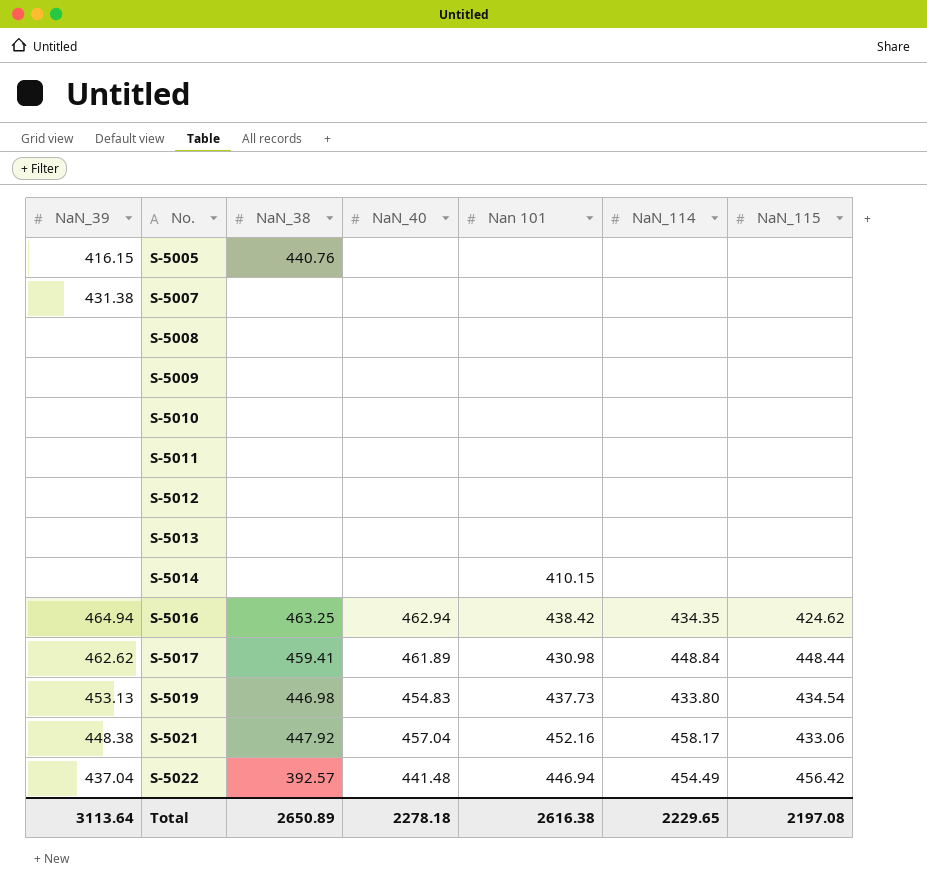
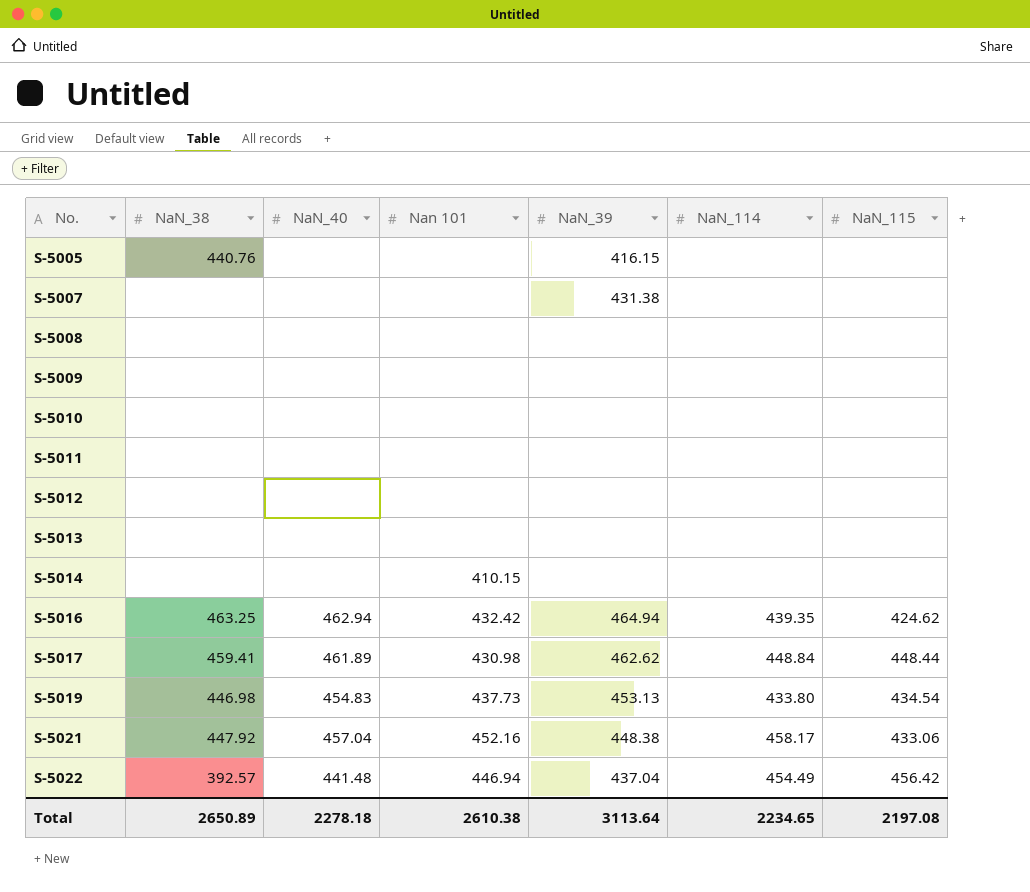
column NaN_39 | position: 1 -> 5
S-5016 | Nan 101: 438.42 -> 432.42
S-5016 | NaN_114: 434.35 -> 439.35
Total | Nan 101: 2616.38 -> 2610.38
Total | NaN_114: 2229.65 -> 2234.65

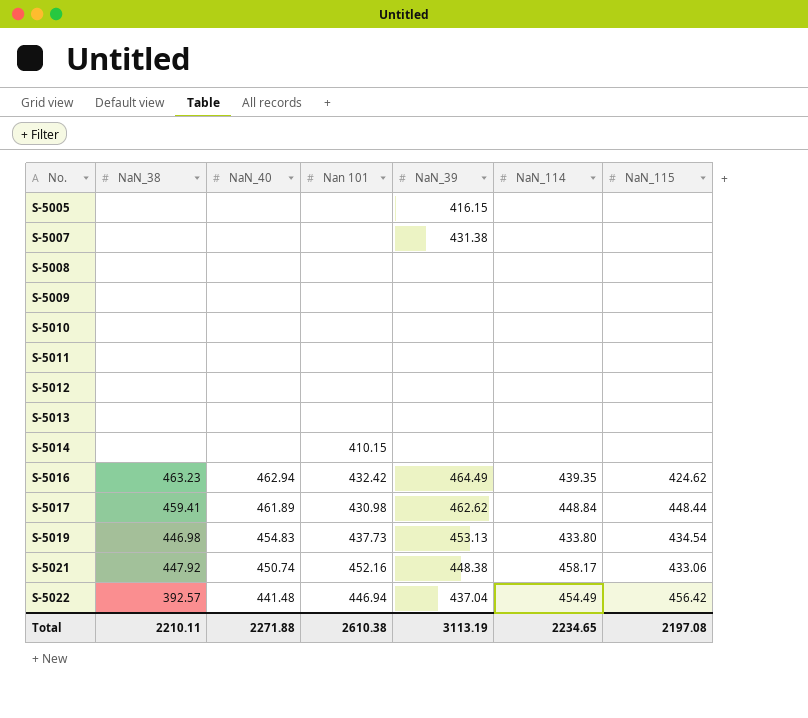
S-5005 | NaN_38: 440.76 -> none
S-5016 | NaN_38: 463.25 -> 463.23
S-5016 | NaN_39: 464.94 -> 464.49
S-5021 | NaN_40: 457.04 -> 450.74
Total | NaN_38: 2650.89 -> 2210.11
Total | NaN_40: 2278.18 -> 2271.88
Total | NaN_39: 3113.64 -> 3113.19

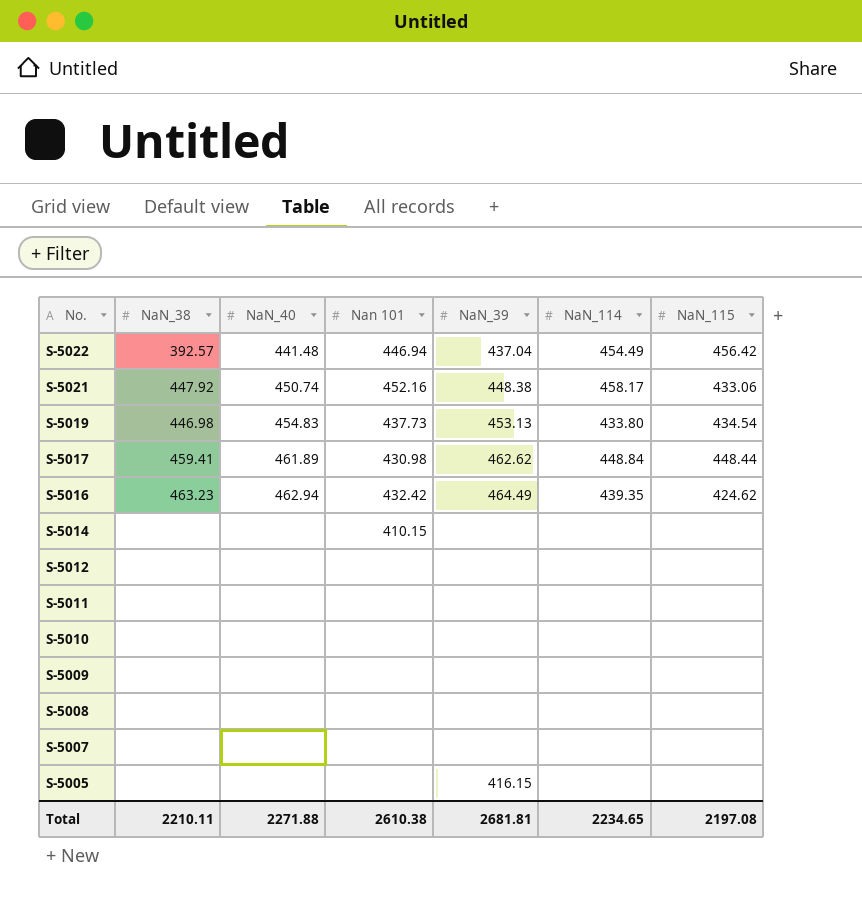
row order: No. ascending -> No. descending
row S-5013: none | none | none | none | none | none -> none
S-5007 | NaN_39: 431.38 -> none
Total | NaN_39: 3113.19 -> 2681.81

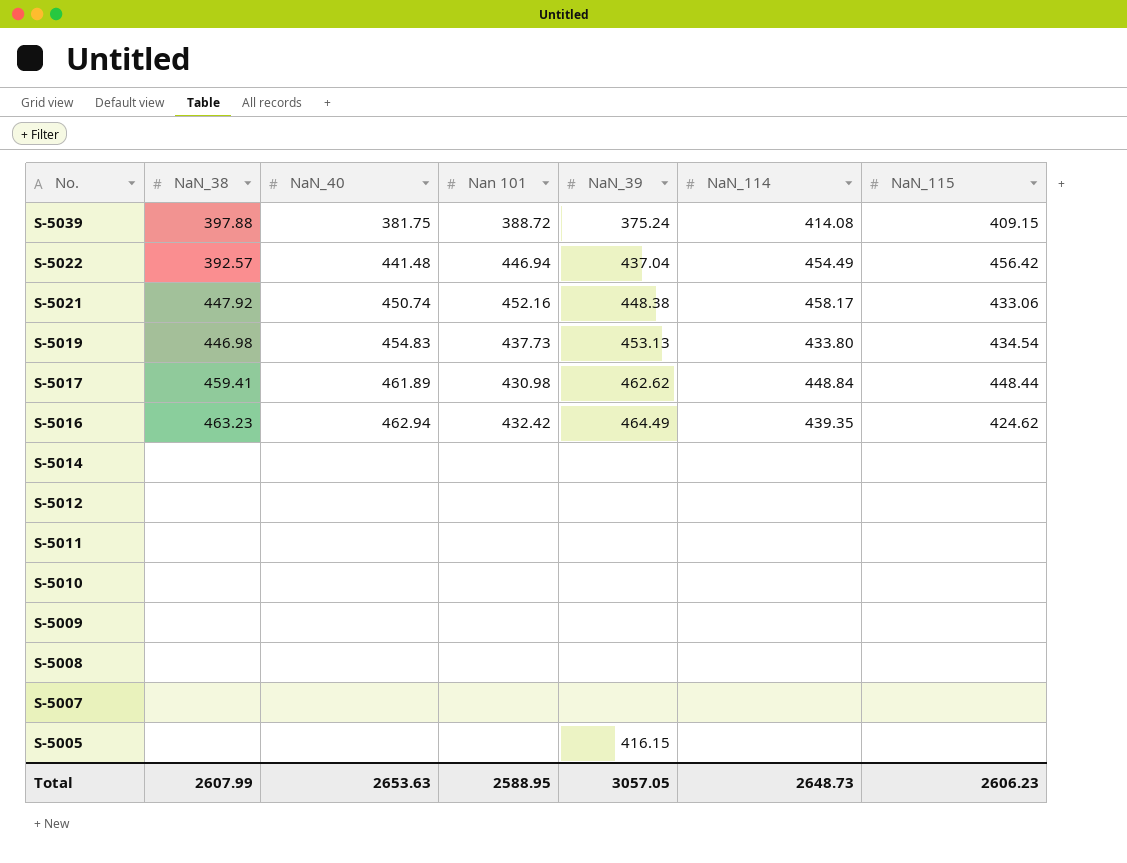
row S-5039: none -> 397.88 | 381.75 | 388.72 | 375.24 | 414.08 | 409.15
S-5014 | Nan 101: 410.15 -> none
Total | NaN_38: 2210.11 -> 2607.99
Total | NaN_40: 2271.88 -> 2653.63
Total | Nan 101: 2610.38 -> 2588.95
Total | NaN_39: 2681.81 -> 3057.05
Total | NaN_114: 2234.65 -> 2648.73
Total | NaN_115: 2197.08 -> 2606.23

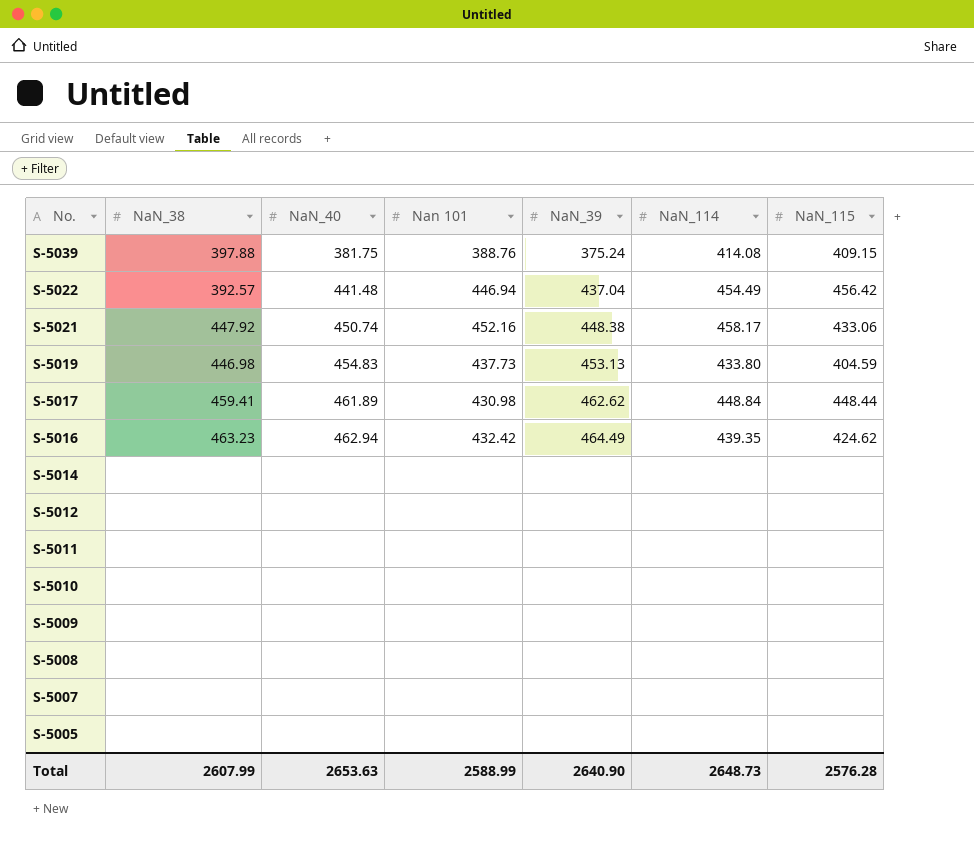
S-5039 | Nan 101: 388.72 -> 388.76
S-5019 | NaN_115: 434.54 -> 404.59
S-5005 | NaN_39: 416.15 -> none
Total | Nan 101: 2588.95 -> 2588.99
Total | NaN_39: 3057.05 -> 2640.90
Total | NaN_115: 2606.23 -> 2576.28

